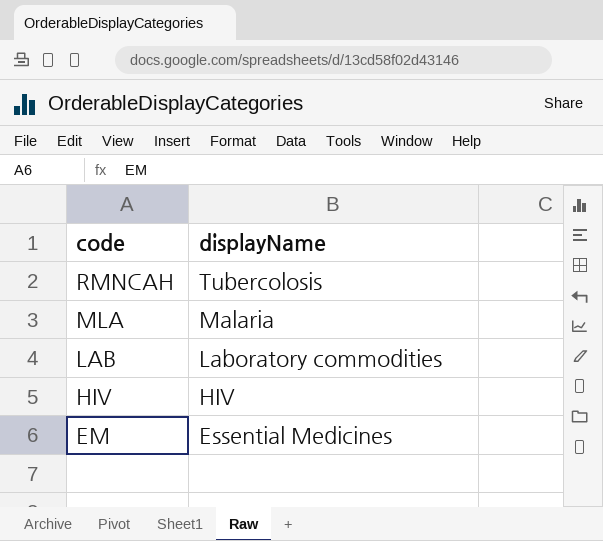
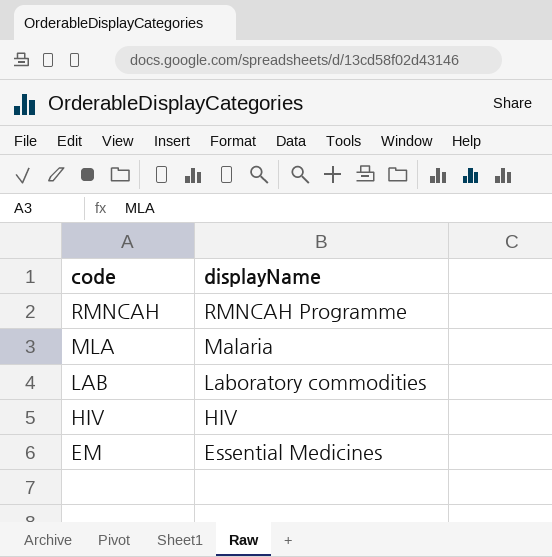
RMNCAH | displayName: Tubercolosis -> RMNCAH Programme

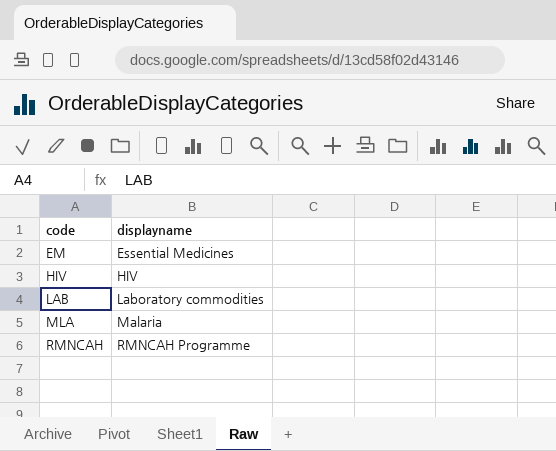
row order: code descending -> code ascending
column name: displayName -> displayname

